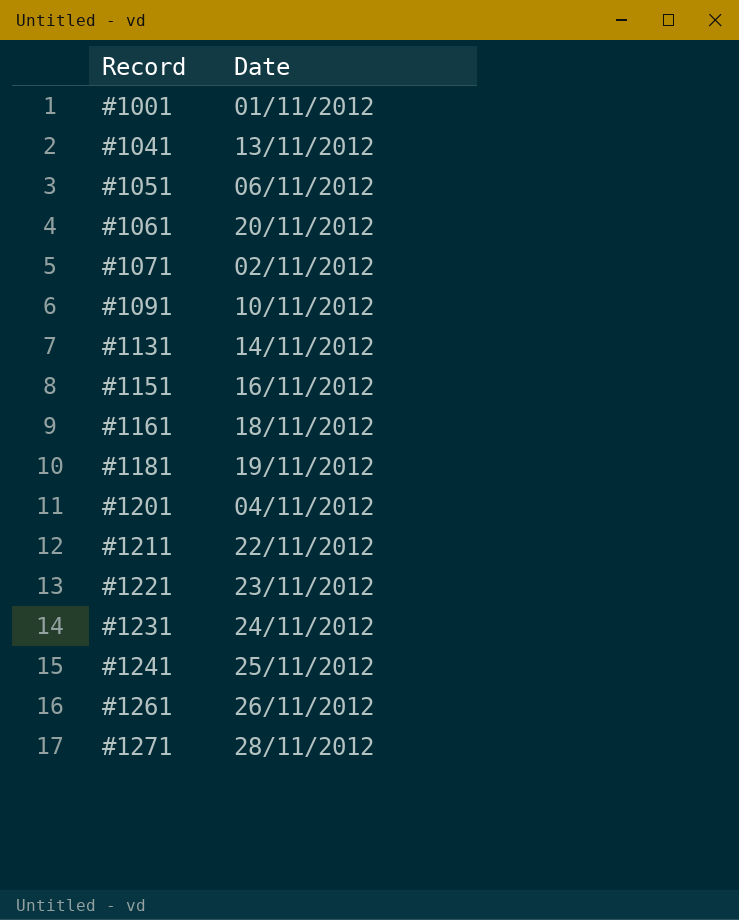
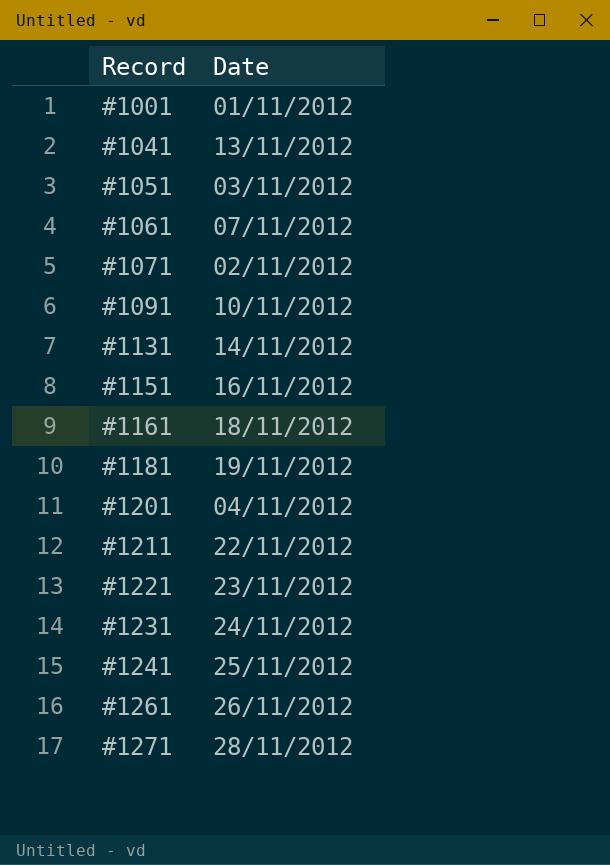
#1051 | Date: 06/11/2012 -> 03/11/2012
#1061 | Date: 20/11/2012 -> 07/11/2012

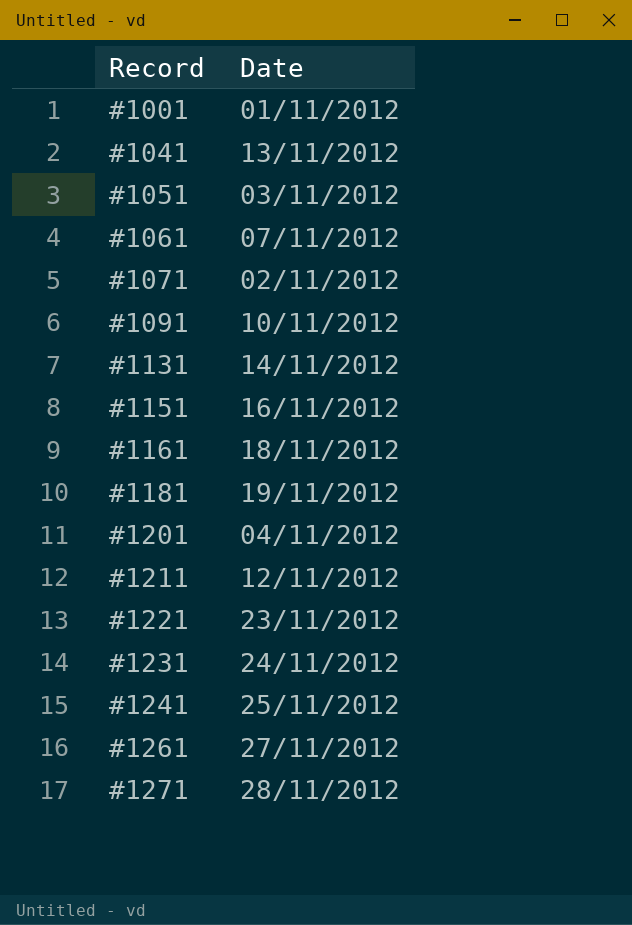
#1211 | Date: 22/11/2012 -> 12/11/2012
#1261 | Date: 26/11/2012 -> 27/11/2012

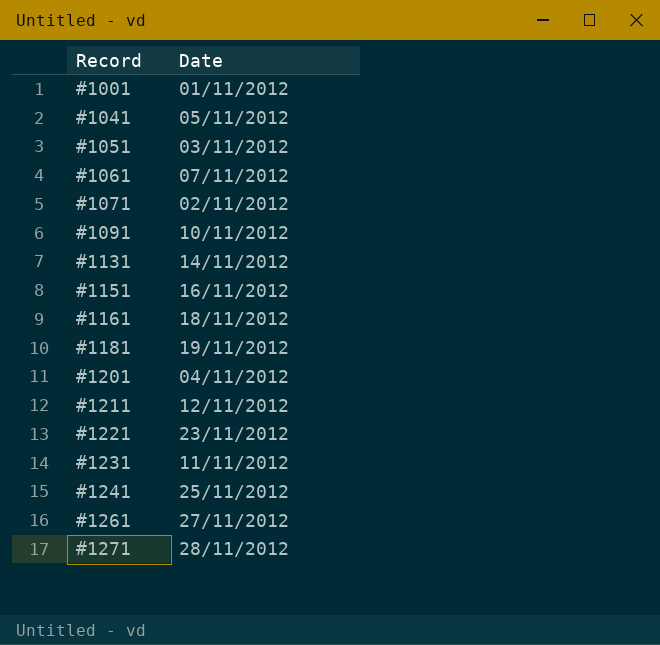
#1041 | Date: 13/11/2012 -> 05/11/2012
#1231 | Date: 24/11/2012 -> 11/11/2012

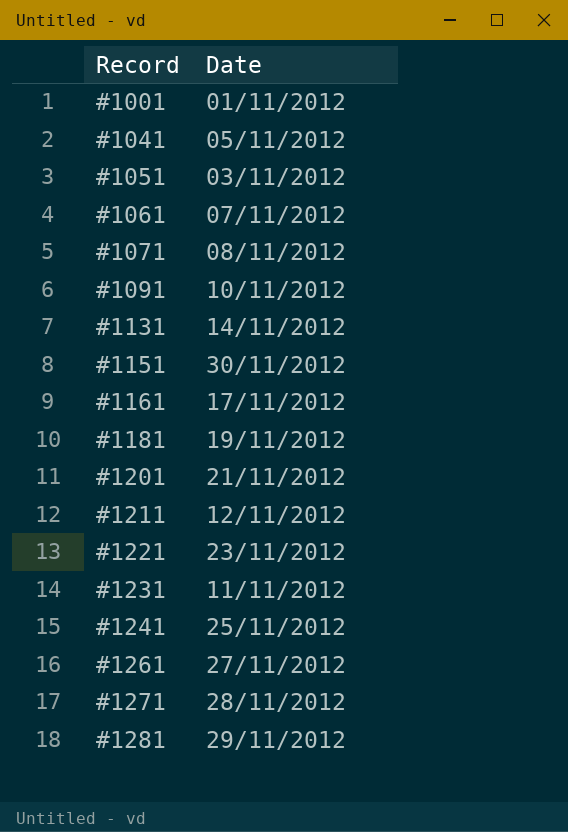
#1071 | Date: 02/11/2012 -> 08/11/2012
#1151 | Date: 16/11/2012 -> 30/11/2012
#1161 | Date: 18/11/2012 -> 17/11/2012
#1201 | Date: 04/11/2012 -> 21/11/2012
row #1281: none -> 29/11/2012

